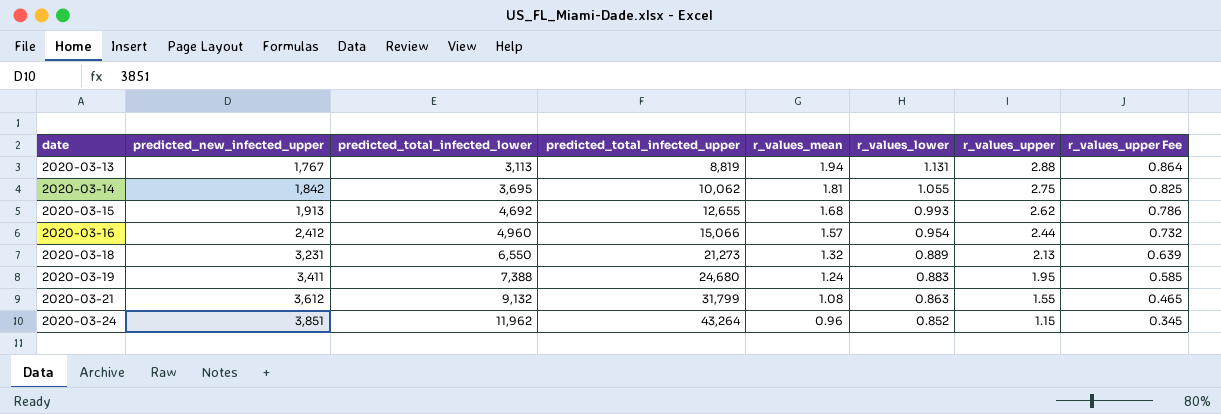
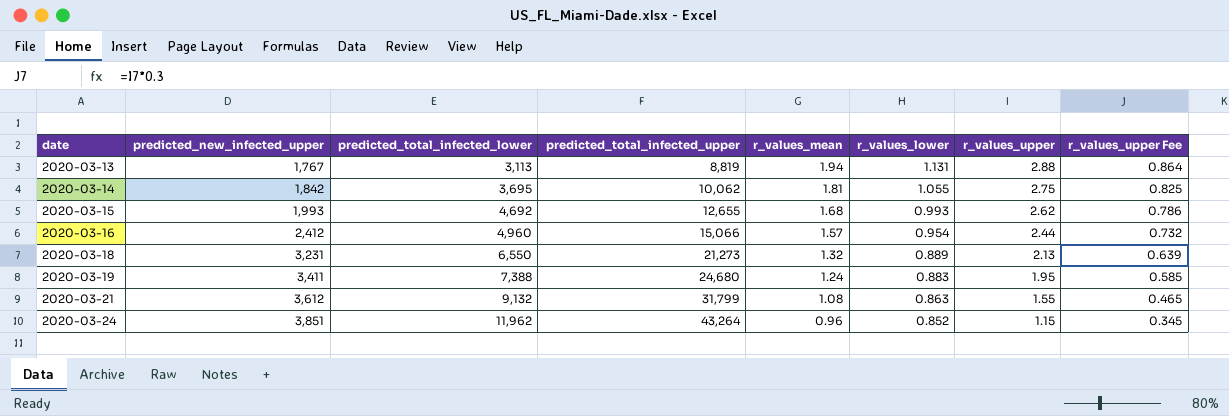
2020-03-15 | predicted_new_infected_upper: 1,913 -> 1,993

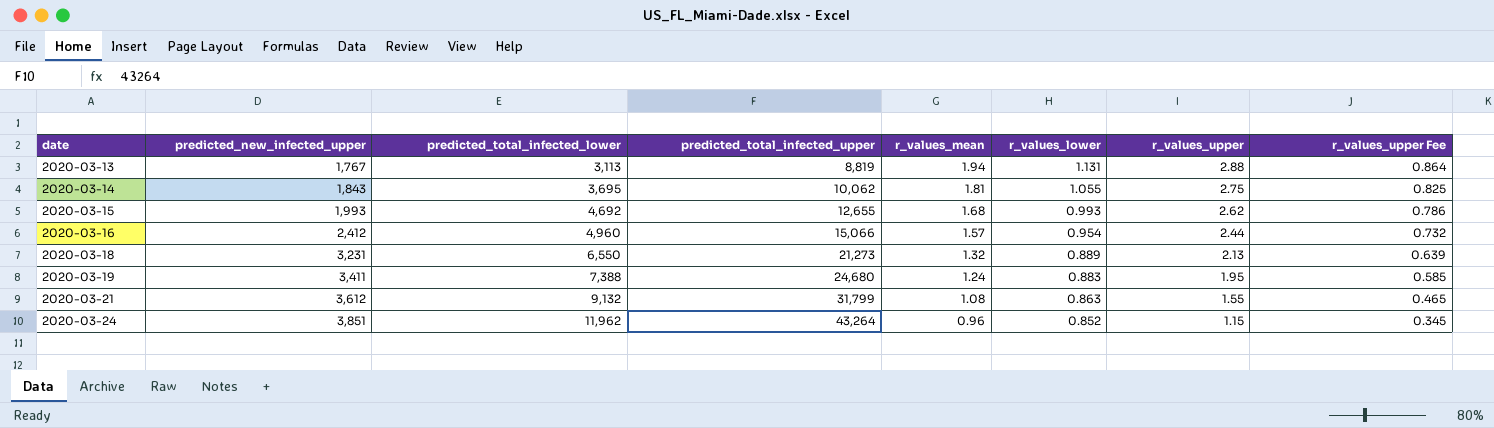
2020-03-14 | predicted_new_infected_upper: 1,842 -> 1,843

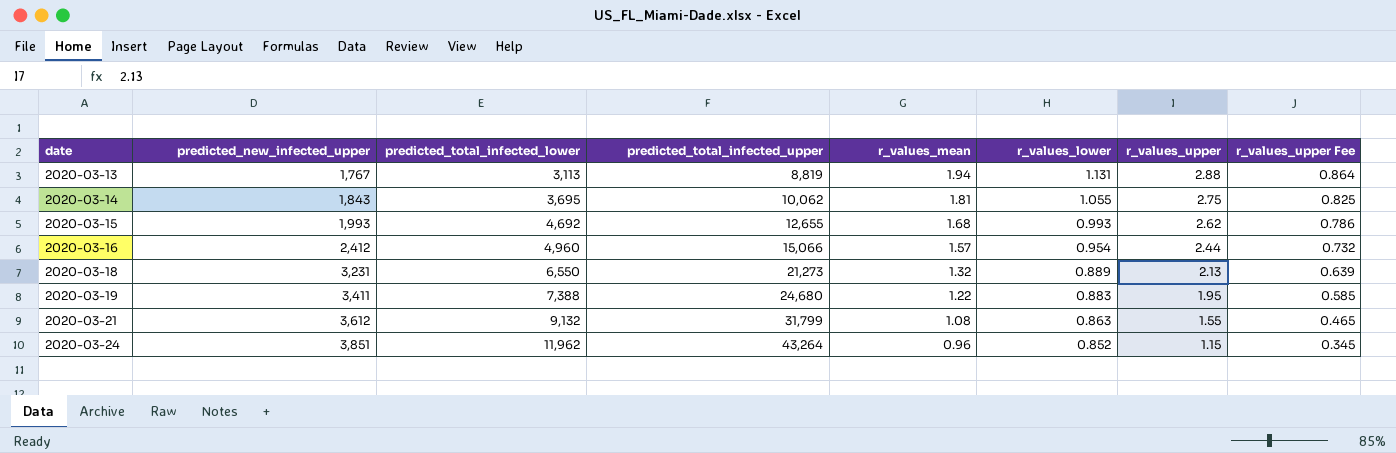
2020-03-19 | r_values_mean: 1.24 -> 1.22

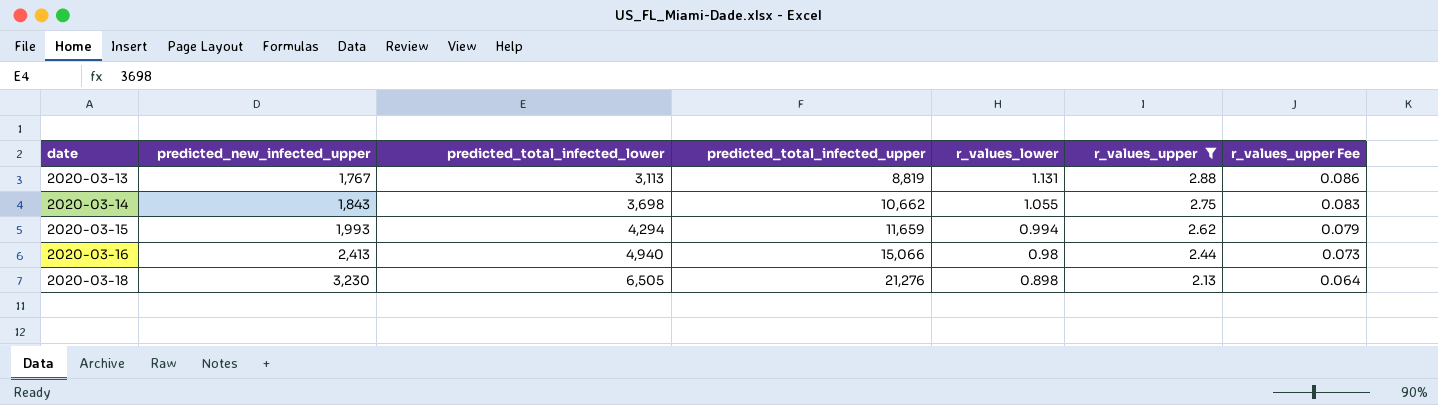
filter: none -> r_values_upper >= 2.13
column r_values_mean | position: 5 -> none
column r_values_upper Fee | formula: [r_values_upper] * 0.3 -> [r_values_upper] * 0.03
2020-03-14 | predicted_total_infected_lower: 3,695 -> 3,698
2020-03-14 | predicted_total_infected_upper: 10,062 -> 10,662
2020-03-15 | predicted_total_infected_lower: 4,692 -> 4,294
2020-03-15 | predicted_total_infected_upper: 12,655 -> 11,659
2020-03-15 | r_values_lower: 0.993 -> 0.994
2020-03-16 | predicted_new_infected_upper: 2,412 -> 2,413
2020-03-16 | predicted_total_infected_lower: 4,960 -> 4,940
2020-03-16 | r_values_lower: 0.954 -> 0.98
2020-03-18 | predicted_new_infected_upper: 3,231 -> 3,230
2020-03-18 | predicted_total_infected_lower: 6,550 -> 6,505
2020-03-18 | predicted_total_infected_upper: 21,273 -> 21,276
2020-03-18 | r_values_lower: 0.889 -> 0.898

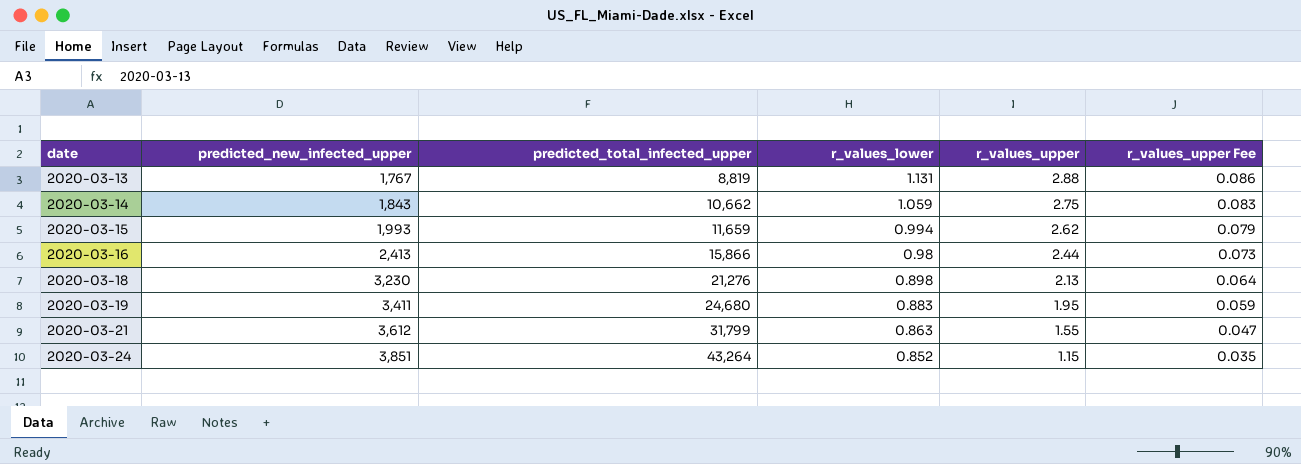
filter: r_values_upper >= 2.13 -> none
column predicted_total_infected_lower | position: 3 -> none
2020-03-14 | r_values_lower: 1.055 -> 1.059
2020-03-16 | predicted_total_infected_upper: 15,066 -> 15,866

